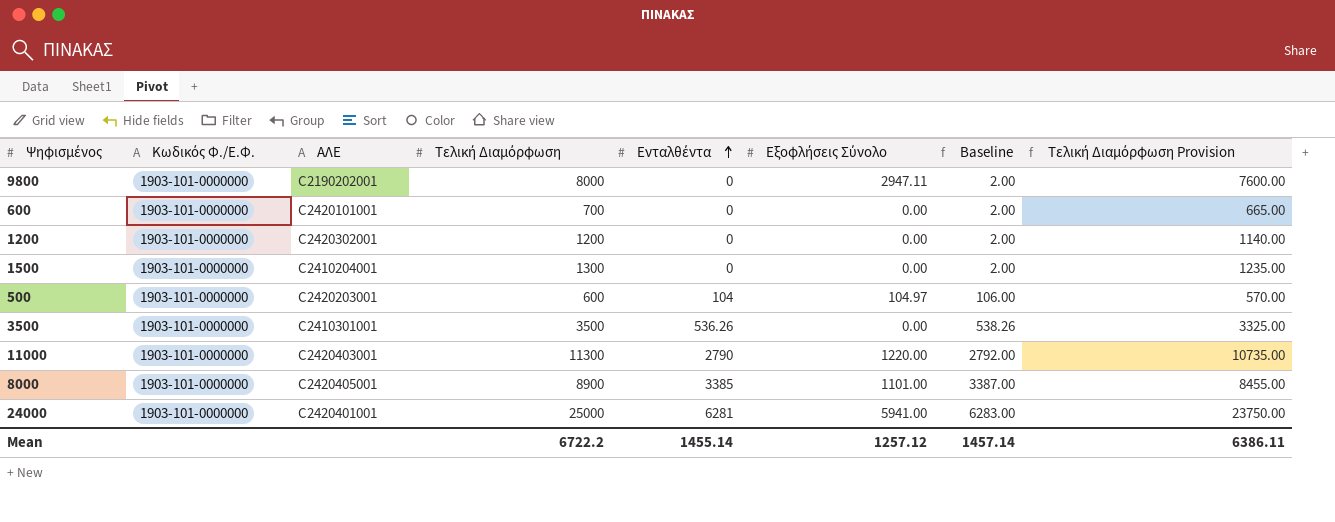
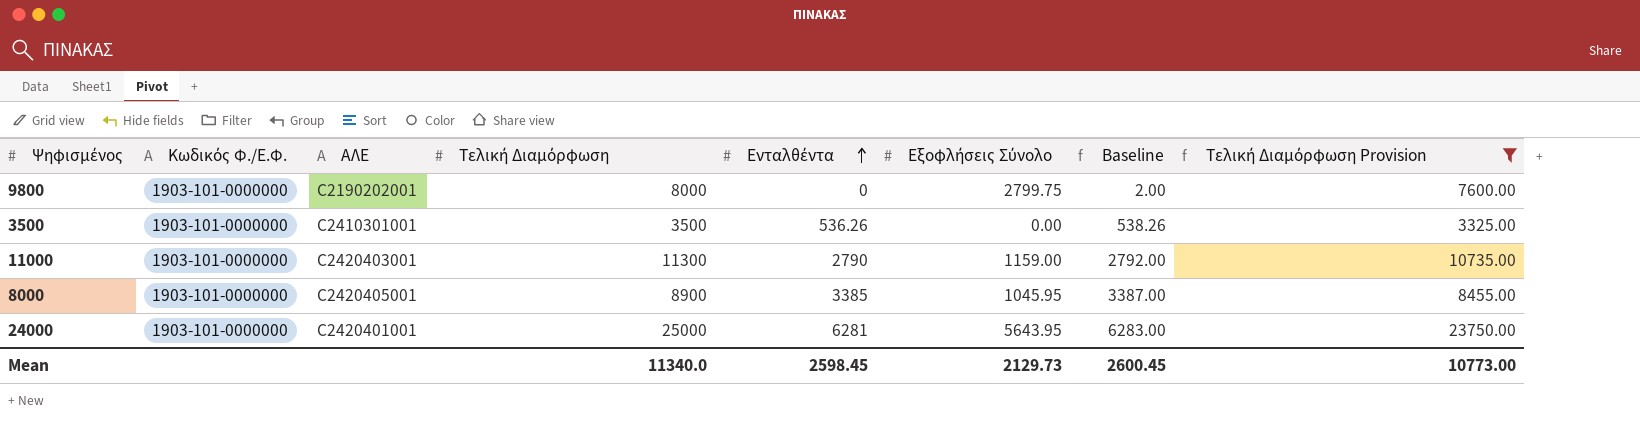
filter: none -> Τελική Διαμόρφωση Provision >= 3325.00
9800 | Εξοφλήσεις Σύνολο: 2947.11 -> 2799.75
11000 | Εξοφλήσεις Σύνολο: 1220.00 -> 1159.00
8000 | Εξοφλήσεις Σύνολο: 1101.00 -> 1045.95
24000 | Εξοφλήσεις Σύνολο: 5941.00 -> 5643.95
Mean | Τελική Διαμόρφωση: 6722.2 -> 11340.0
Mean | Ενταλθέντα: 1455.14 -> 2598.45
Mean | Εξοφλήσεις Σύνολο: 1257.12 -> 2129.73
Mean | Baseline: 1457.14 -> 2600.45
Mean | Τελική Διαμόρφωση Provision: 6386.11 -> 10773.00

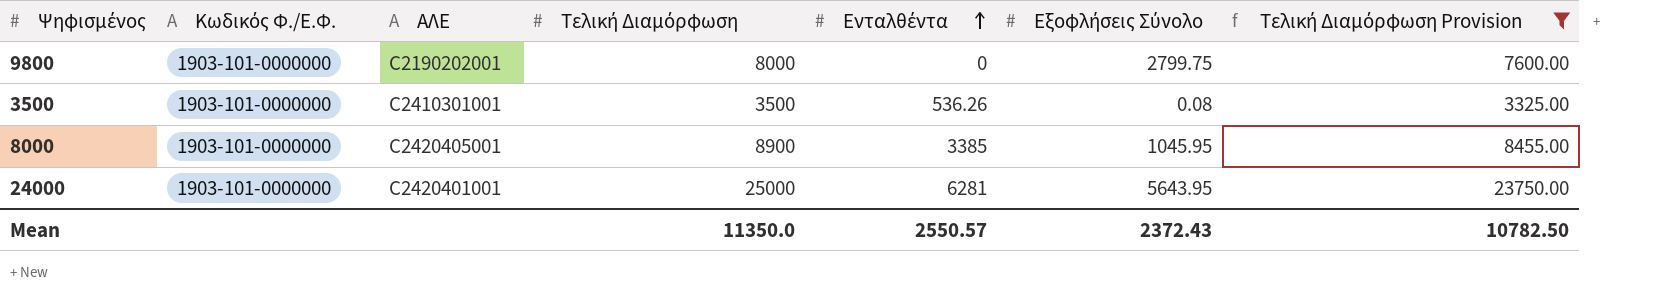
column Baseline | formula: [Ενταλθέντα] + 2 -> none
row 11000: 1903-101-0000000 | C2420403001 | 11300 | 2790 | 1159.00 | 2792.00 | 10735.00 -> none
3500 | Εξοφλήσεις Σύνολο: 0.00 -> 0.08
Mean | Τελική Διαμόρφωση: 11340.0 -> 11350.0
Mean | Ενταλθέντα: 2598.45 -> 2550.57
Mean | Εξοφλήσεις Σύνολο: 2129.73 -> 2372.43
Mean | Τελική Διαμόρφωση Provision: 10773.00 -> 10782.50

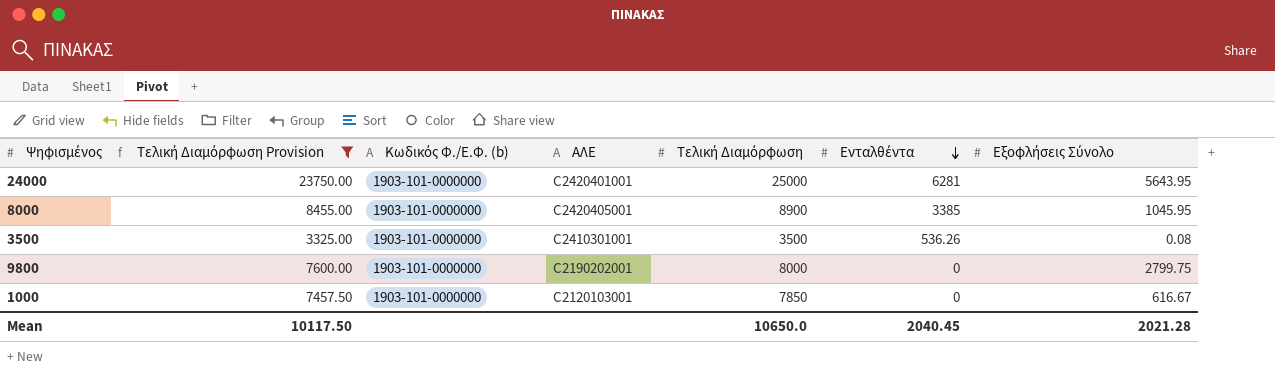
row order: Ενταλθέντα ascending -> Ενταλθέντα descending
column Τελική Διαμόρφωση Provision | position: 7 -> 2
column name: Κωδικός Φ./Ε.Φ. -> Κωδικός Φ./Ε.Φ. (b)
row 1000: none -> 7457.50 | 1903-101-0000000 | C2120103001 | 7850 | 0 | 616.67
Mean | Τελική Διαμόρφωση Provision: 10782.50 -> 10117.50
Mean | Τελική Διαμόρφωση: 11350.0 -> 10650.0
Mean | Ενταλθέντα: 2550.57 -> 2040.45
Mean | Εξοφλήσεις Σύνολο: 2372.43 -> 2021.28

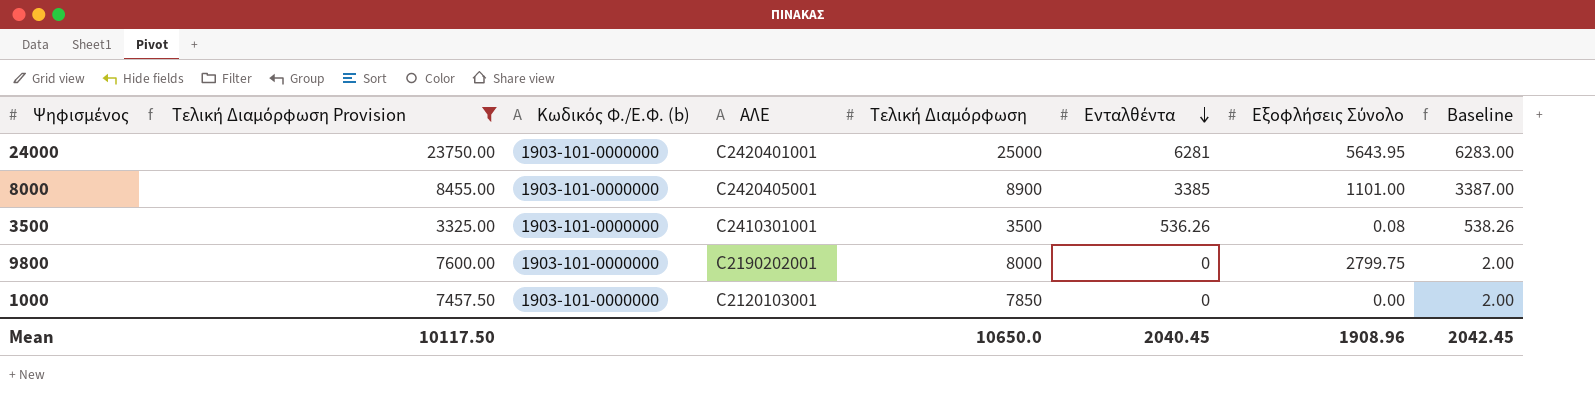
column Baseline | formula: none -> [Ενταλθέντα] + 2
8000 | Εξοφλήσεις Σύνολο: 1045.95 -> 1101.00
1000 | Εξοφλήσεις Σύνολο: 616.67 -> 0.00
Mean | Εξοφλήσεις Σύνολο: 2021.28 -> 1908.96

